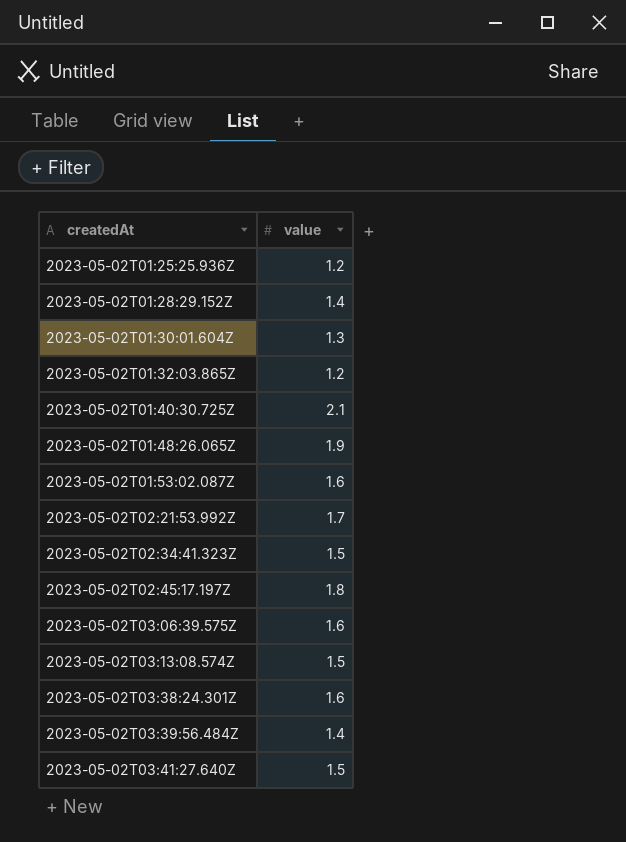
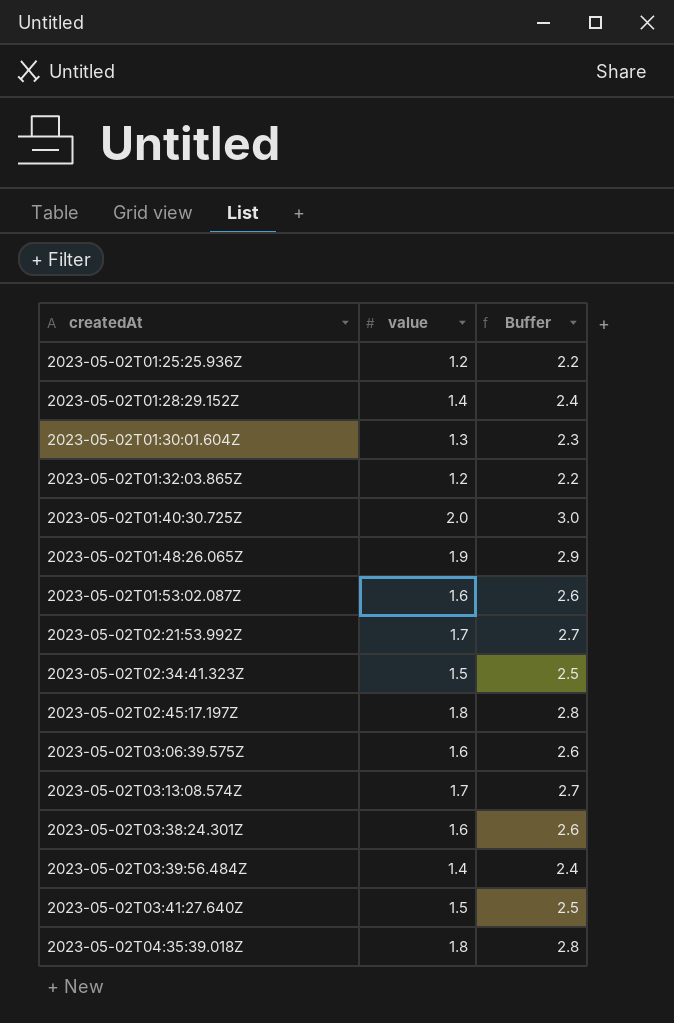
column Buffer | formula: none -> [value] + 1
2023-05-02T01:40:30.725Z | value: 2.1 -> 2.0
2023-05-02T03:13:08.574Z | value: 1.5 -> 1.7
row 2023-05-02T04:35:39.018Z: none -> 1.8 | 2.8

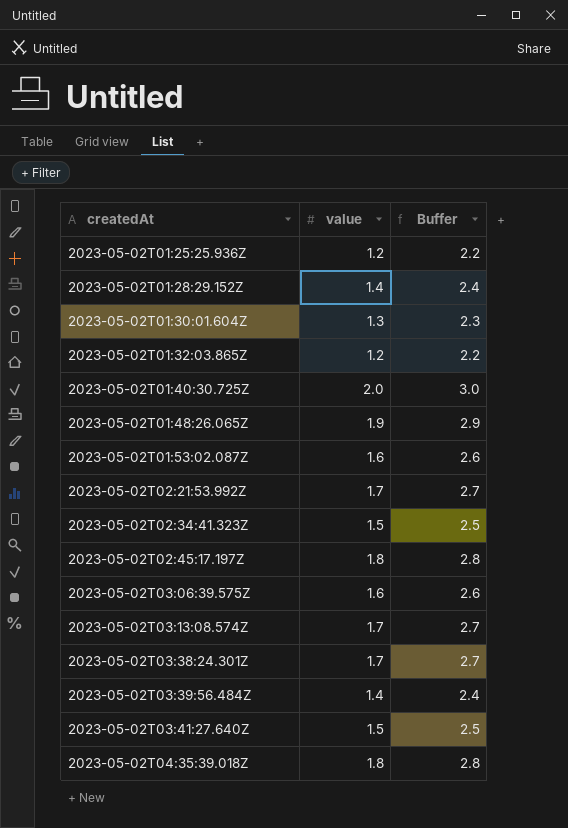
2023-05-02T03:38:24.301Z | value: 1.6 -> 1.7
2023-05-02T03:38:24.301Z | Buffer: 2.6 -> 2.7

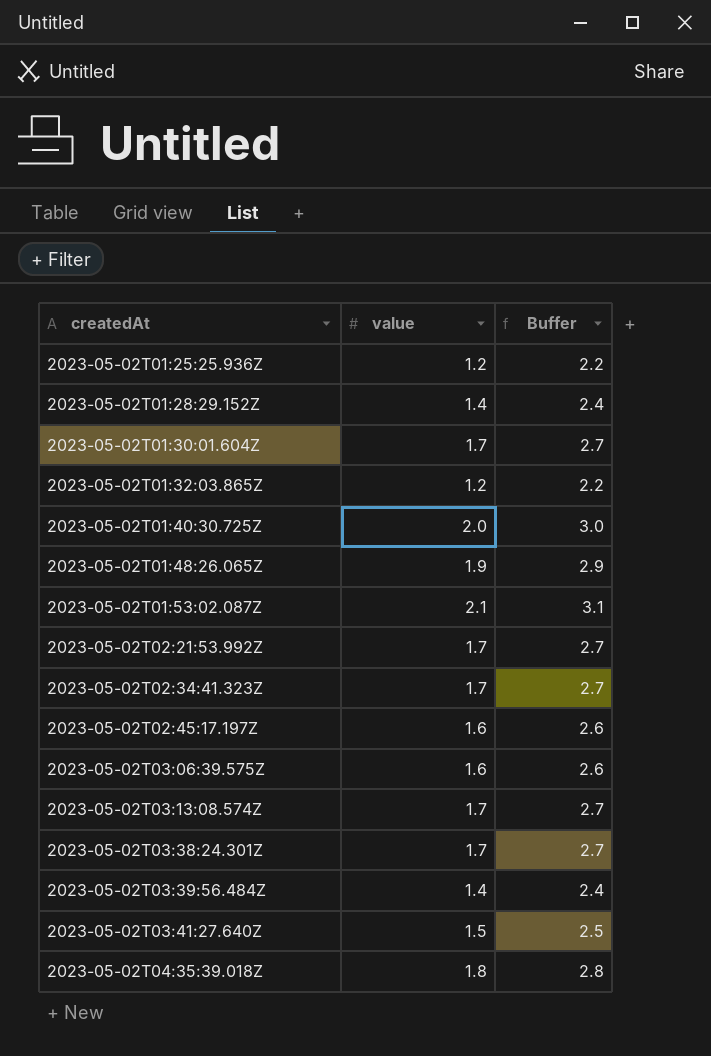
2023-05-02T01:30:01.604Z | value: 1.3 -> 1.7
2023-05-02T01:30:01.604Z | Buffer: 2.3 -> 2.7
2023-05-02T01:53:02.087Z | value: 1.6 -> 2.1
2023-05-02T01:53:02.087Z | Buffer: 2.6 -> 3.1
2023-05-02T02:34:41.323Z | value: 1.5 -> 1.7
2023-05-02T02:34:41.323Z | Buffer: 2.5 -> 2.7
2023-05-02T02:45:17.197Z | value: 1.8 -> 1.6
2023-05-02T02:45:17.197Z | Buffer: 2.8 -> 2.6

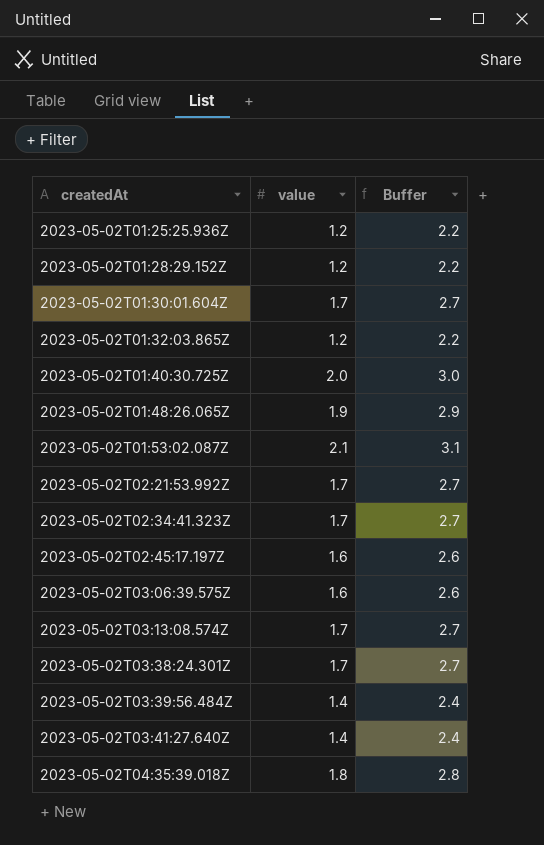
2023-05-02T01:28:29.152Z | value: 1.4 -> 1.2
2023-05-02T01:28:29.152Z | Buffer: 2.4 -> 2.2
2023-05-02T03:41:27.640Z | value: 1.5 -> 1.4
2023-05-02T03:41:27.640Z | Buffer: 2.5 -> 2.4

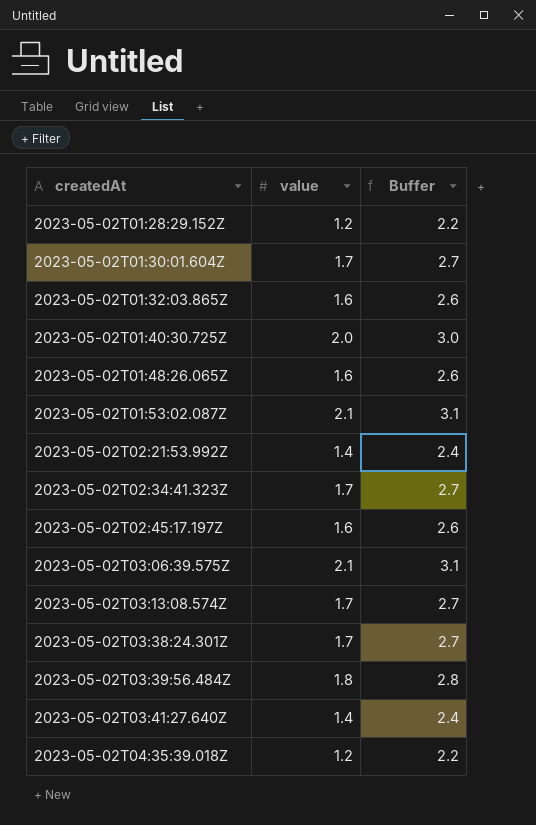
row 2023-05-02T01:25:25.936Z: 1.2 | 2.2 -> none
2023-05-02T01:32:03.865Z | value: 1.2 -> 1.6
2023-05-02T01:32:03.865Z | Buffer: 2.2 -> 2.6
2023-05-02T01:48:26.065Z | value: 1.9 -> 1.6
2023-05-02T01:48:26.065Z | Buffer: 2.9 -> 2.6
2023-05-02T02:21:53.992Z | value: 1.7 -> 1.4
2023-05-02T02:21:53.992Z | Buffer: 2.7 -> 2.4
2023-05-02T03:06:39.575Z | value: 1.6 -> 2.1
2023-05-02T03:06:39.575Z | Buffer: 2.6 -> 3.1
2023-05-02T03:39:56.484Z | value: 1.4 -> 1.8
2023-05-02T03:39:56.484Z | Buffer: 2.4 -> 2.8
2023-05-02T04:35:39.018Z | value: 1.8 -> 1.2
2023-05-02T04:35:39.018Z | Buffer: 2.8 -> 2.2

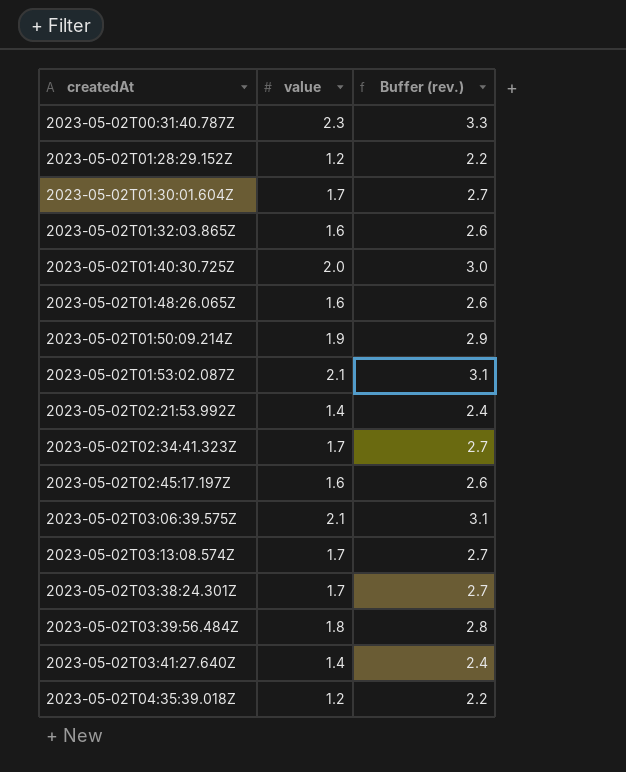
column name: Buffer -> Buffer (rev.)
row 2023-05-02T00:31:40.787Z: none -> 2.3 | 3.3
row 2023-05-02T01:50:09.214Z: none -> 1.9 | 2.9

